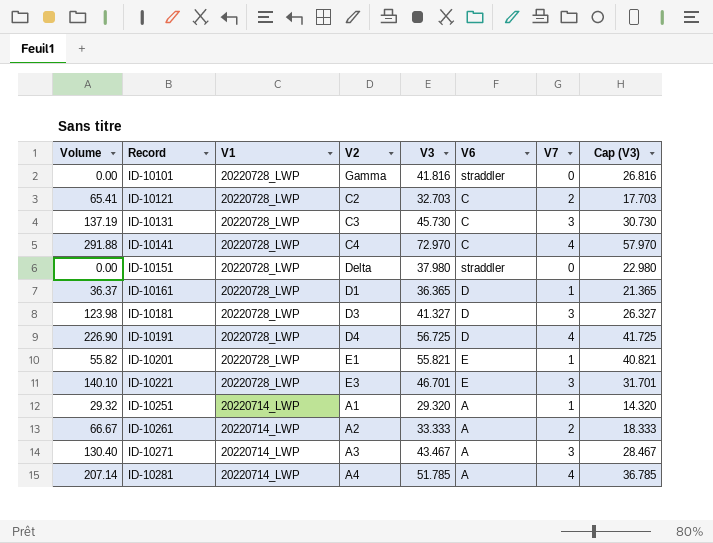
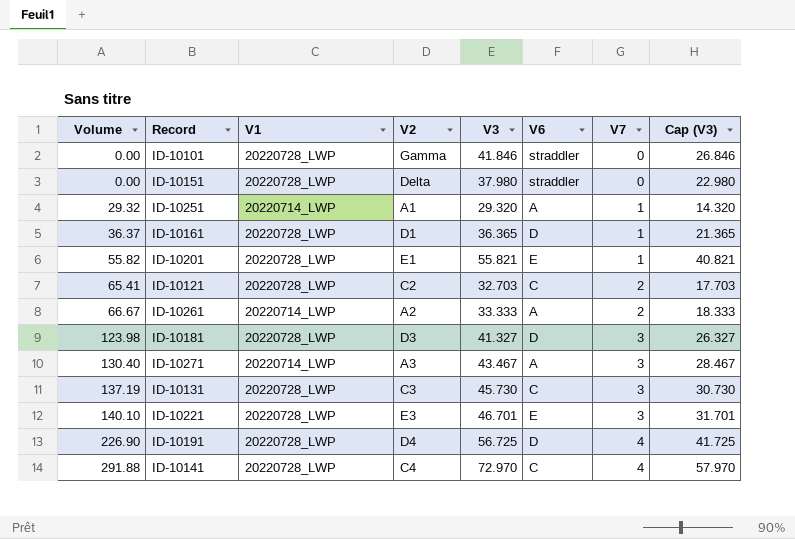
row order: Record ascending -> Volume ascending
row ID-10281: 207.14 | 20220714_LWP | A4 | 51.785 | A | 4 | 36.785 -> none
ID-10101 | V3: 41.816 -> 41.846
ID-10101 | Cap (V3): 26.816 -> 26.846

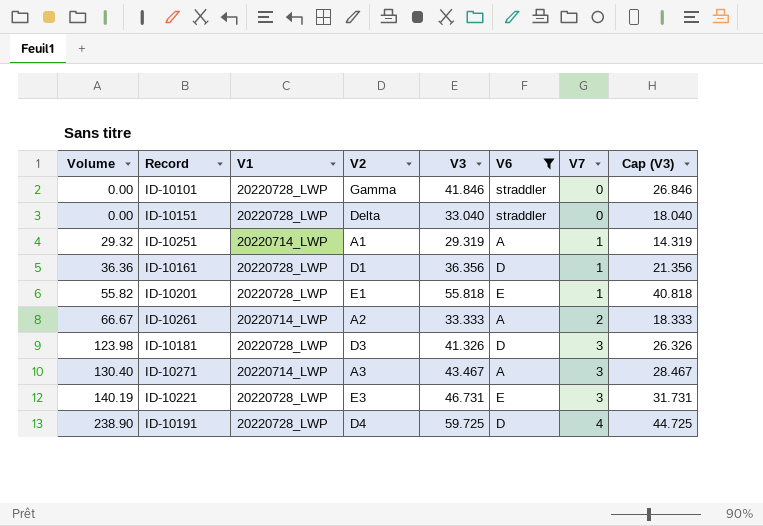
filter: none -> V6 != C
ID-10151 | V3: 37.980 -> 33.040
ID-10151 | Cap (V3): 22.980 -> 18.040
ID-10251 | V3: 29.320 -> 29.319
ID-10251 | Cap (V3): 14.320 -> 14.319
ID-10161 | Volume: 36.37 -> 36.36
ID-10161 | V3: 36.365 -> 36.356
ID-10161 | Cap (V3): 21.365 -> 21.356
ID-10201 | V3: 55.821 -> 55.818
ID-10201 | Cap (V3): 40.821 -> 40.818
ID-10181 | V3: 41.327 -> 41.326
ID-10181 | Cap (V3): 26.327 -> 26.326
ID-10221 | Volume: 140.10 -> 140.19
ID-10221 | V3: 46.701 -> 46.731
ID-10221 | Cap (V3): 31.701 -> 31.731
ID-10191 | Volume: 226.90 -> 238.90
ID-10191 | V3: 56.725 -> 59.725
ID-10191 | Cap (V3): 41.725 -> 44.725

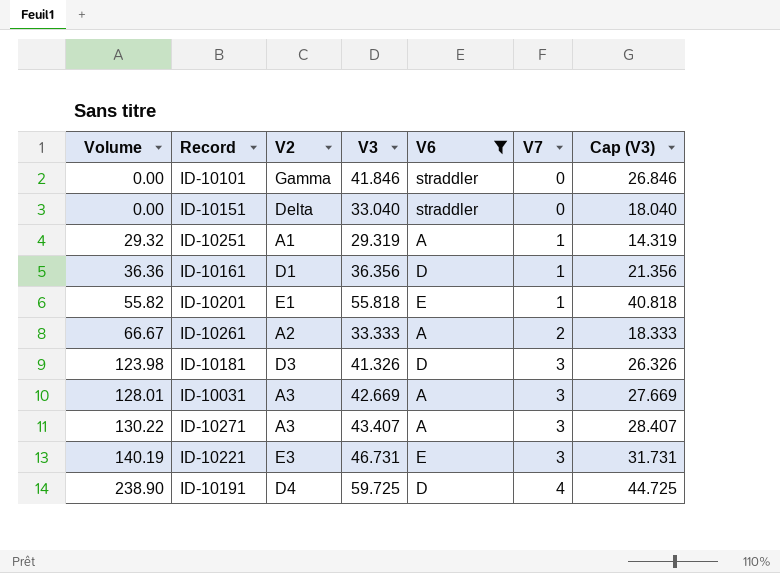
column V1 | position: 3 -> none
row ID-10031: none -> 128.01 | A3 | 42.669 | A | 3 | 27.669
ID-10271 | Volume: 130.40 -> 130.22
ID-10271 | V3: 43.467 -> 43.407
ID-10271 | Cap (V3): 28.467 -> 28.407

